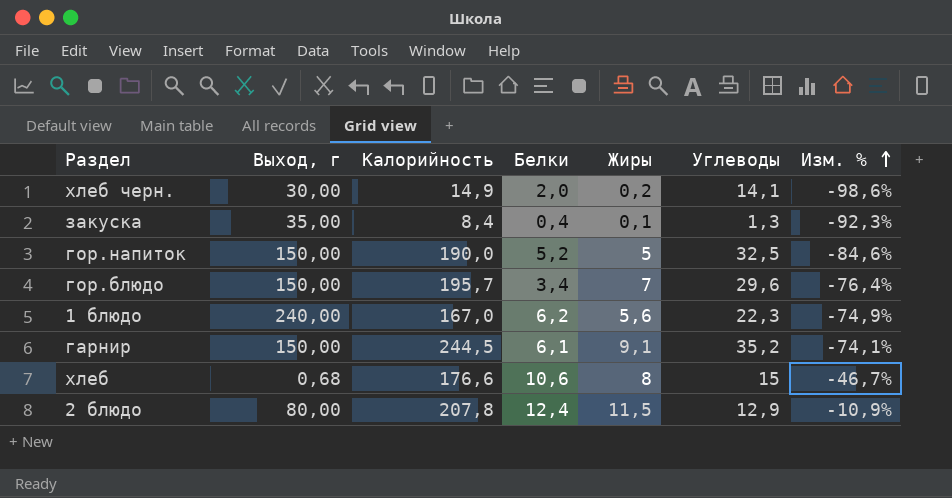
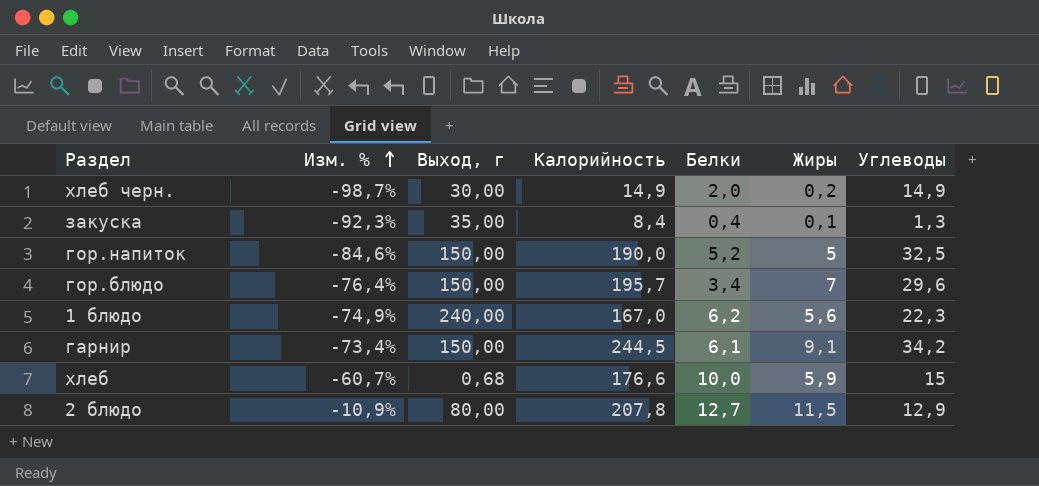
column Изм. % | position: 7 -> 2
хлеб черн. | Изм. %: -98,6% -> -98,7%
хлеб черн. | Углеводы: 14,1 -> 14,9
гарнир | Изм. %: -74,1% -> -73,4%
гарнир | Углеводы: 35,2 -> 34,2
хлеб | Изм. %: -46,7% -> -60,7%
хлеб | Белки: 10,6 -> 10,0
хлеб | Жиры: 8 -> 5,9
2 блюдо | Белки: 12,4 -> 12,7

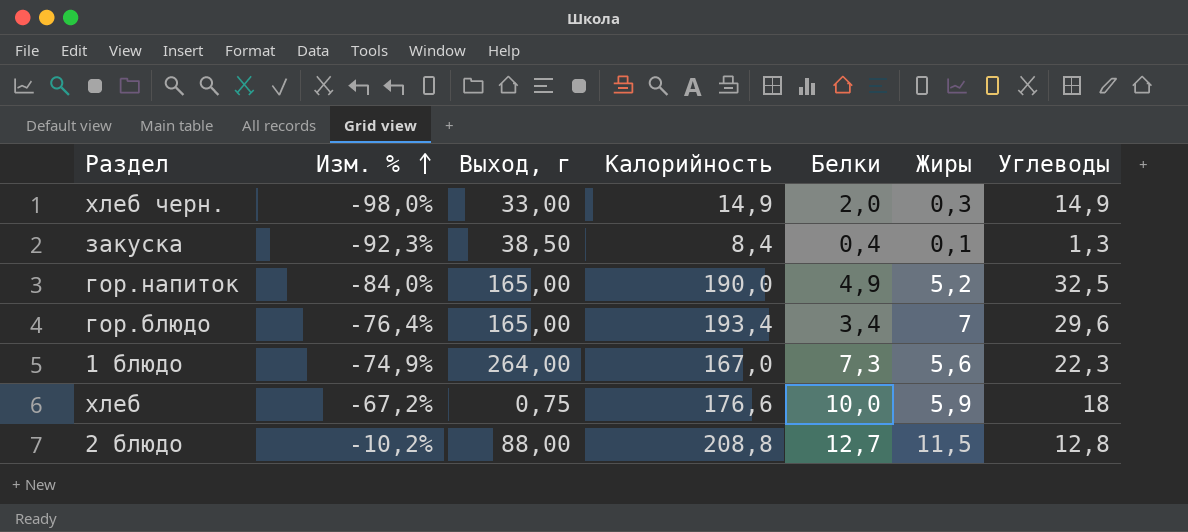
row гарнир: -73,4% | 150,00 | 244,5 | 6,1 | 9,1 | 34,2 -> none
хлеб черн. | Изм. %: -98,7% -> -98,0%
хлеб черн. | Выход, г: 30,00 -> 33,00
хлеб черн. | Жиры: 0,2 -> 0,3
закуска | Выход, г: 35,00 -> 38,50
гор.напиток | Изм. %: -84,6% -> -84,0%
гор.напиток | Выход, г: 150,00 -> 165,00
гор.напиток | Белки: 5,2 -> 4,9
гор.напиток | Жиры: 5 -> 5,2
гор.блюдо | Выход, г: 150,00 -> 165,00
гор.блюдо | Калорийность: 195,7 -> 193,4
1 блюдо | Выход, г: 240,00 -> 264,00
1 блюдо | Белки: 6,2 -> 7,3
хлеб | Изм. %: -60,7% -> -67,2%
хлеб | Выход, г: 0,68 -> 0,75
хлеб | Углеводы: 15 -> 18
2 блюдо | Изм. %: -10,9% -> -10,2%
2 блюдо | Выход, г: 80,00 -> 88,00
2 блюдо | Калорийность: 207,8 -> 208,8
2 блюдо | Углеводы: 12,9 -> 12,8

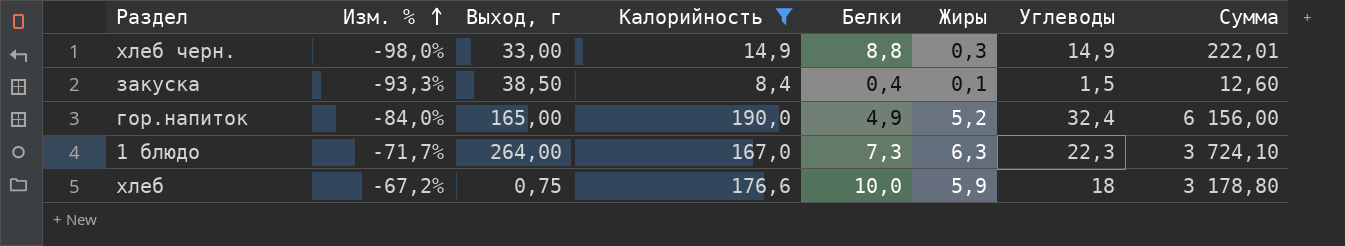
filter: none -> Калорийность <= 190,0
column Сумма | formula: none -> [Калорийность] * [Углеводы]
хлеб черн. | Белки: 2,0 -> 8,8
закуска | Изм. %: -92,3% -> -93,3%
закуска | Углеводы: 1,3 -> 1,5
гор.напиток | Углеводы: 32,5 -> 32,4
1 блюдо | Изм. %: -74,9% -> -71,7%
1 блюдо | Жиры: 5,6 -> 6,3

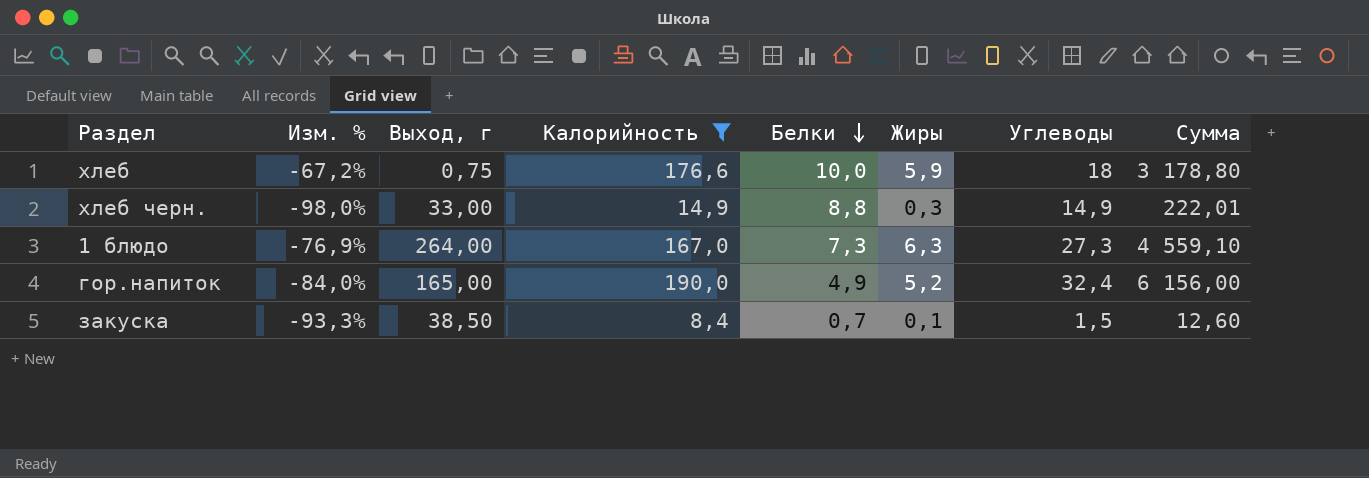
row order: Изм. % ascending -> Белки descending
1 блюдо | Изм. %: -71,7% -> -76,9%
1 блюдо | Углеводы: 22,3 -> 27,3
1 блюдо | Сумма: 3 724,10 -> 4 559,10
закуска | Белки: 0,4 -> 0,7

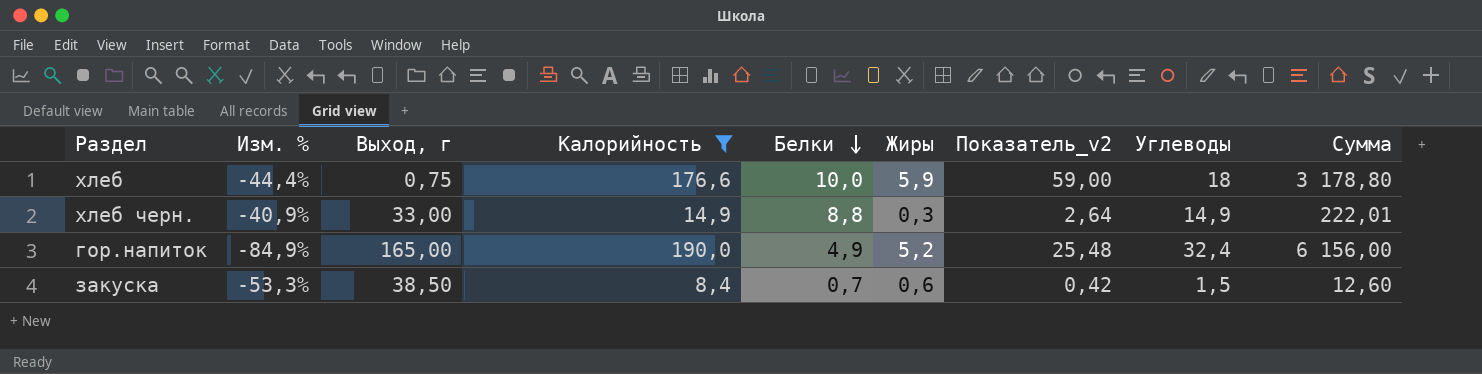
column Изм. % | formula: ([Жиры] - [Углеводы]) / [Углеводы] -> ([Белки] - [Углеводы]) / [Углеводы]
column Показатель_v2 | formula: none -> [Белки] * [Жиры]
row 1 блюдо: -76,9% | 264,00 | 167,0 | 7,3 | 6,3 | 27,3 | 4 559,10 -> none
закуска | Жиры: 0,1 -> 0,6

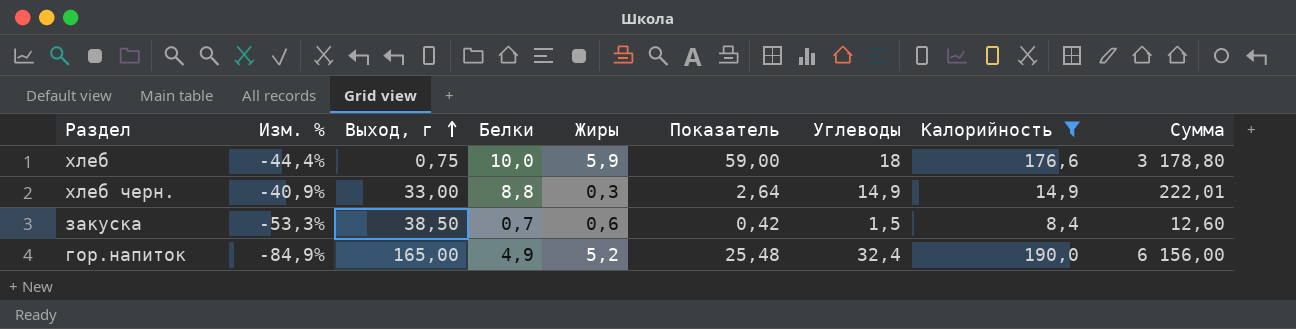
row order: Белки descending -> Выход, г ascending
column name: Показатель_v2 -> Показатель
column Калорийность | position: 4 -> 8

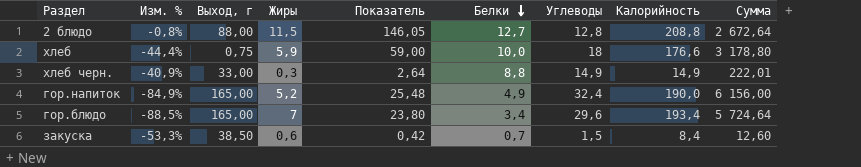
filter: Калорийность <= 190,0 -> none
row order: Выход, г ascending -> Белки descending
column Белки | position: 4 -> 6

